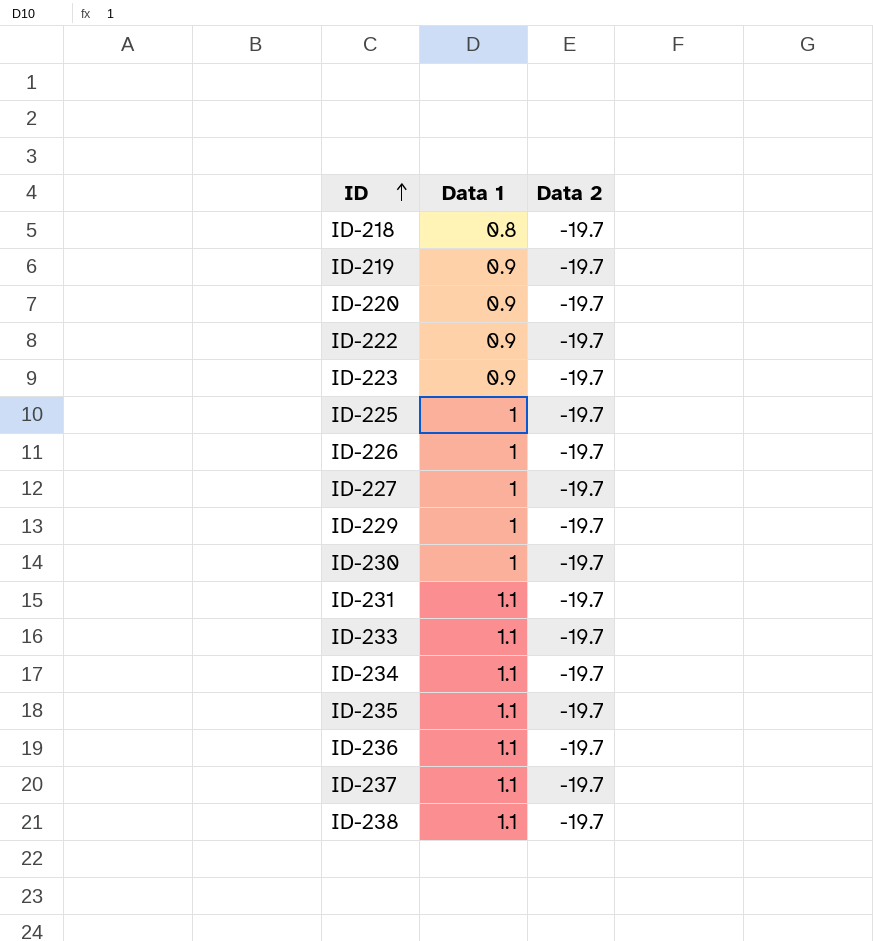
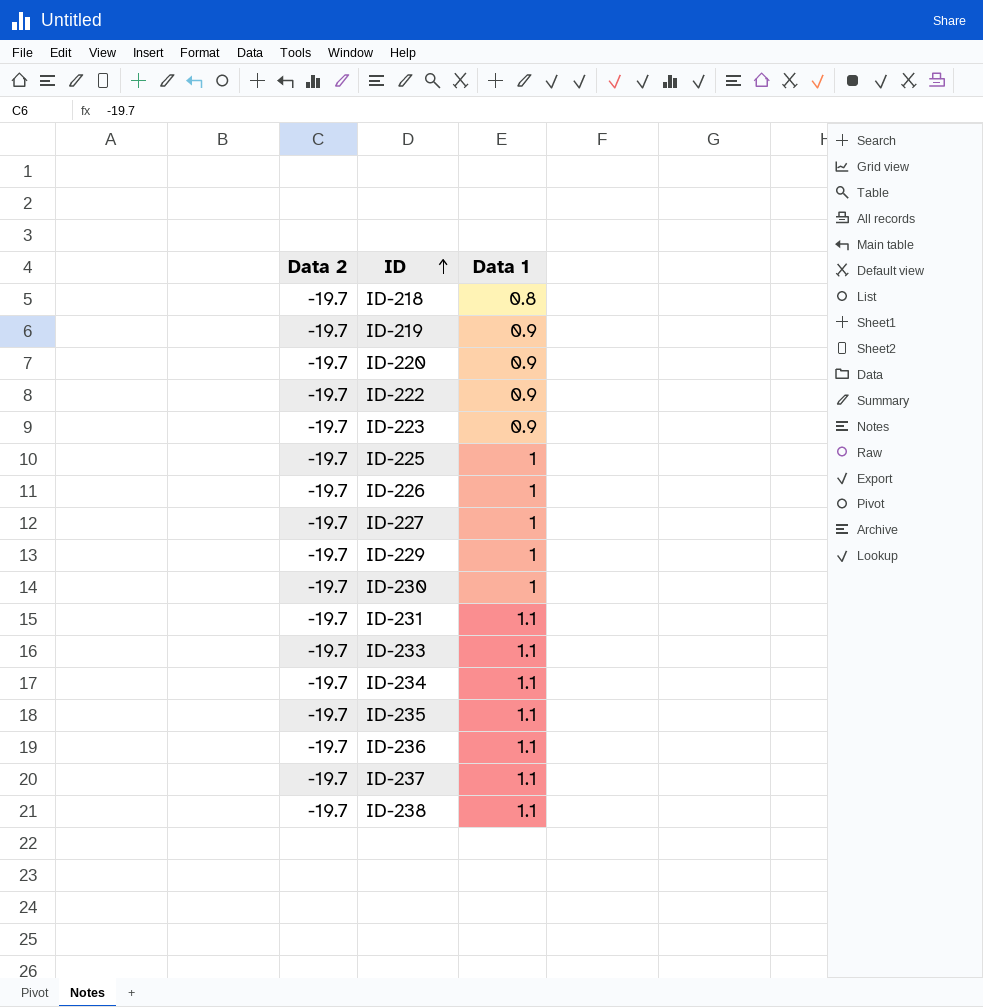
column Data 2 | position: 3 -> 1

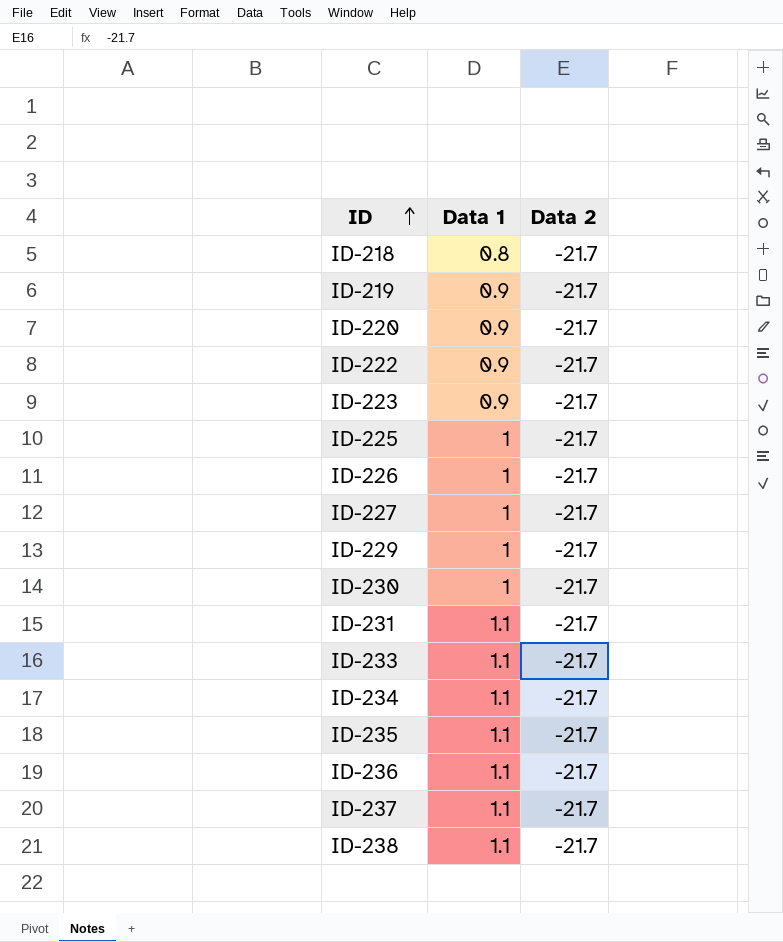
column Data 2 | position: 1 -> 3
ID-218 | Data 2: -19.7 -> -21.7
ID-219 | Data 2: -19.7 -> -21.7
ID-220 | Data 2: -19.7 -> -21.7
ID-222 | Data 2: -19.7 -> -21.7
ID-223 | Data 2: -19.7 -> -21.7
ID-225 | Data 2: -19.7 -> -21.7
ID-226 | Data 2: -19.7 -> -21.7
ID-227 | Data 2: -19.7 -> -21.7
ID-229 | Data 2: -19.7 -> -21.7
ID-230 | Data 2: -19.7 -> -21.7
ID-231 | Data 2: -19.7 -> -21.7
ID-233 | Data 2: -19.7 -> -21.7
ID-234 | Data 2: -19.7 -> -21.7
ID-235 | Data 2: -19.7 -> -21.7
ID-236 | Data 2: -19.7 -> -21.7
ID-237 | Data 2: -19.7 -> -21.7
ID-238 | Data 2: -19.7 -> -21.7

